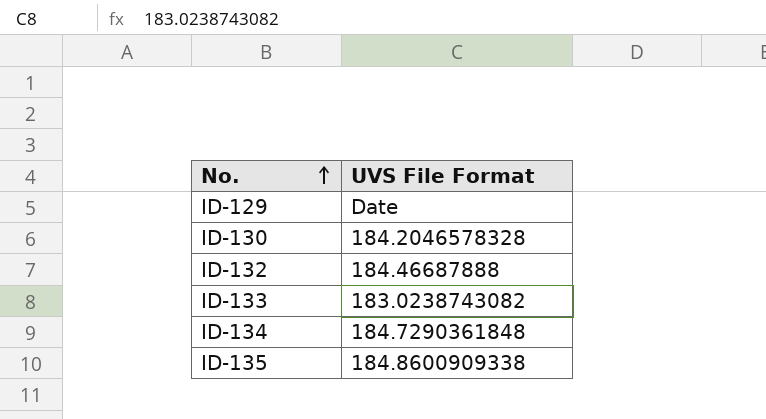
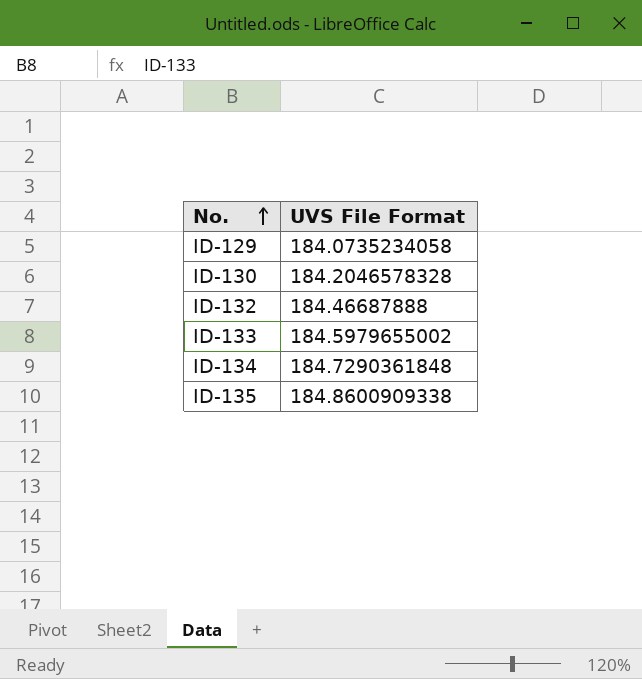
ID-129 | UVS File Format: Date -> 184.0735234058
ID-133 | UVS File Format: 183.0238743082 -> 184.5979655002

